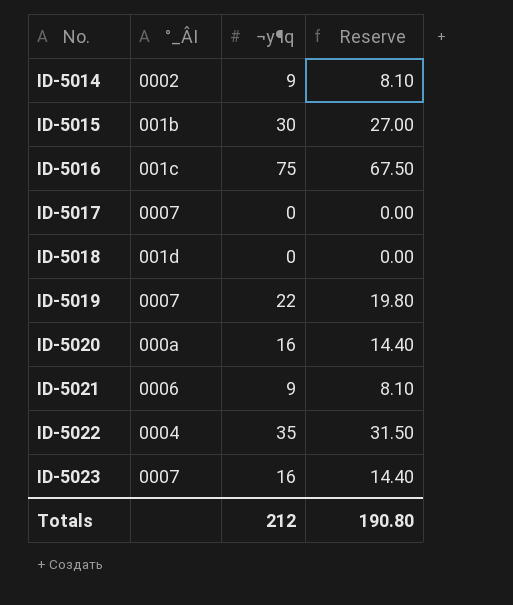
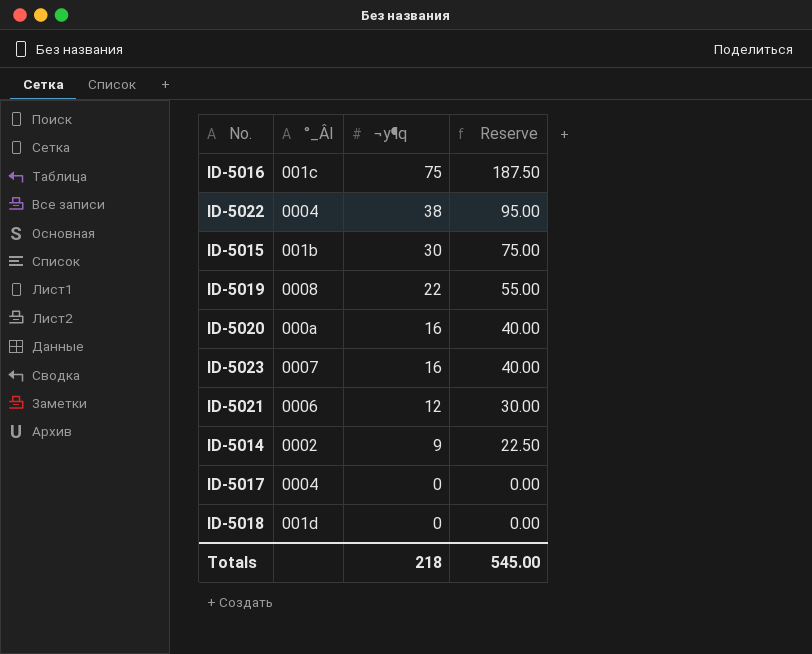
row order: No. ascending -> ¬y¶q descending
column Reserve | formula: [¬y¶q] * 0.9 -> [¬y¶q] * 2.5
ID-5022 | ¬y¶q: 35 -> 38
ID-5019 | °_ÂI: 0007 -> 0008
ID-5021 | ¬y¶q: 9 -> 12
ID-5017 | °_ÂI: 0007 -> 0004
Totals | ¬y¶q: 212 -> 218
Totals | Reserve: 190.80 -> 545.00

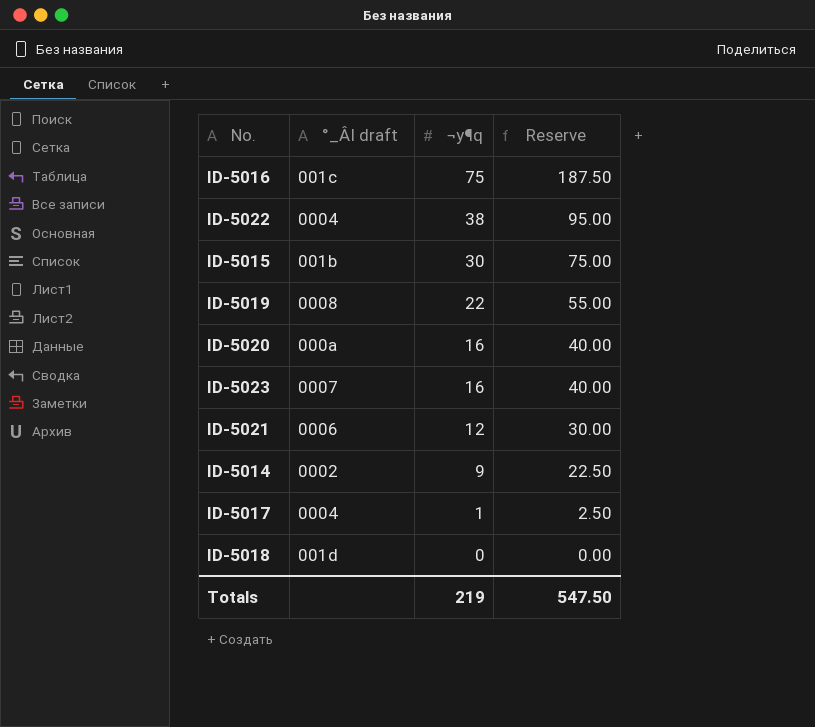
column name: °_ÂI -> °_ÂI draft
ID-5017 | ¬y¶q: 0 -> 1
ID-5017 | Reserve: 0.00 -> 2.50
Totals | ¬y¶q: 218 -> 219
Totals | Reserve: 545.00 -> 547.50

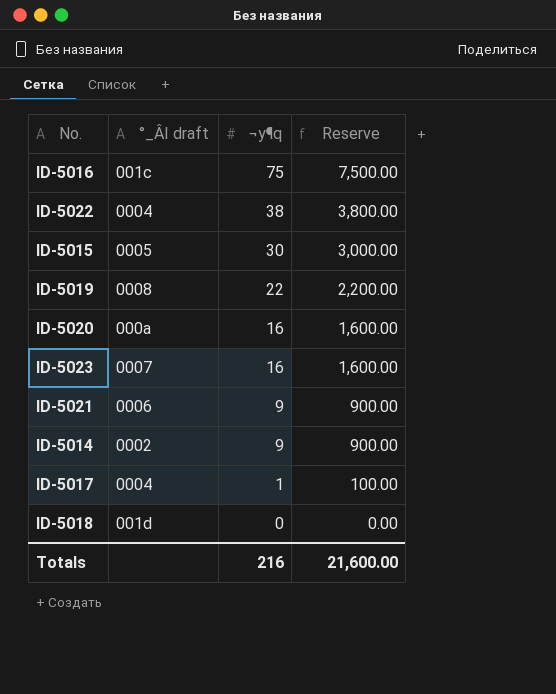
column Reserve | formula: [¬y¶q] * 2.5 -> [¬y¶q] * 100
ID-5015 | °_ÂI draft: 001b -> 0005
ID-5021 | ¬y¶q: 12 -> 9
Totals | ¬y¶q: 219 -> 216
Totals | Reserve: 547.50 -> 21,600.00

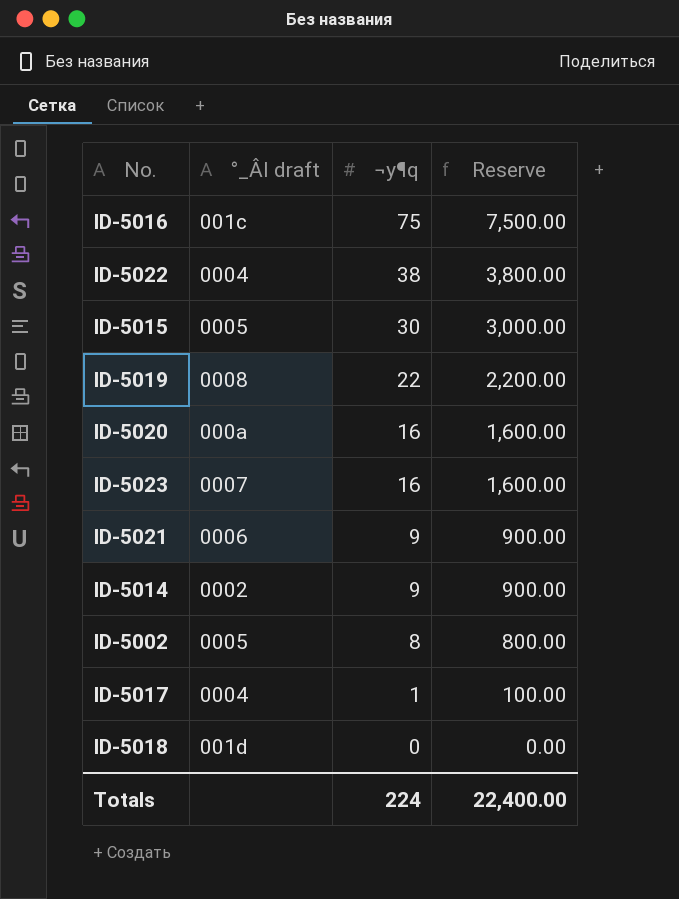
row ID-5002: none -> 0005 | 8 | 800.00
Totals | ¬y¶q: 216 -> 224
Totals | Reserve: 21,600.00 -> 22,400.00

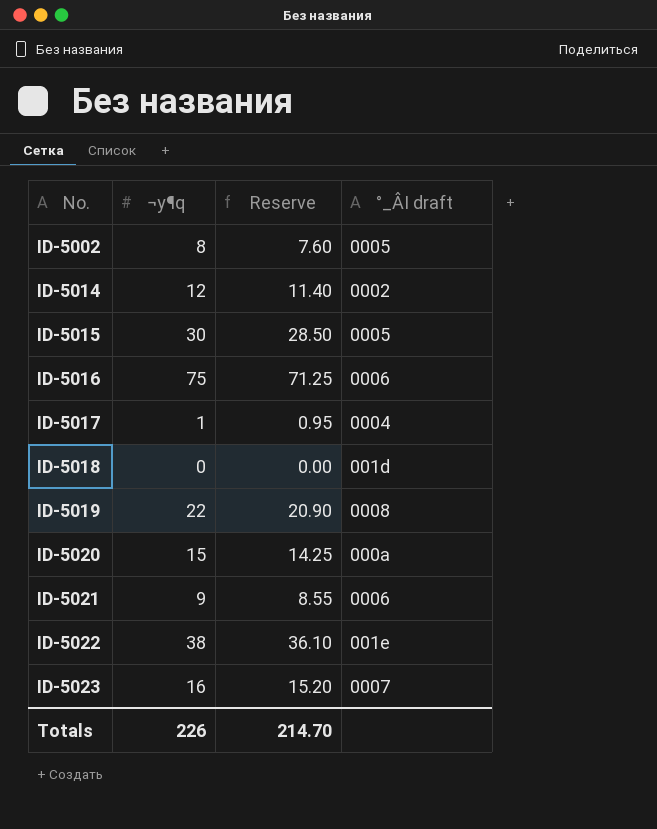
row order: ¬y¶q descending -> No. ascending
column Reserve | formula: [¬y¶q] * 100 -> [¬y¶q] * 0.95
column °_ÂI draft | position: 2 -> 4
ID-5014 | ¬y¶q: 9 -> 12
ID-5016 | °_ÂI draft: 001c -> 0006
ID-5020 | ¬y¶q: 16 -> 15
ID-5022 | °_ÂI draft: 0004 -> 001e
Totals | ¬y¶q: 224 -> 226
Totals | Reserve: 22,400.00 -> 214.70

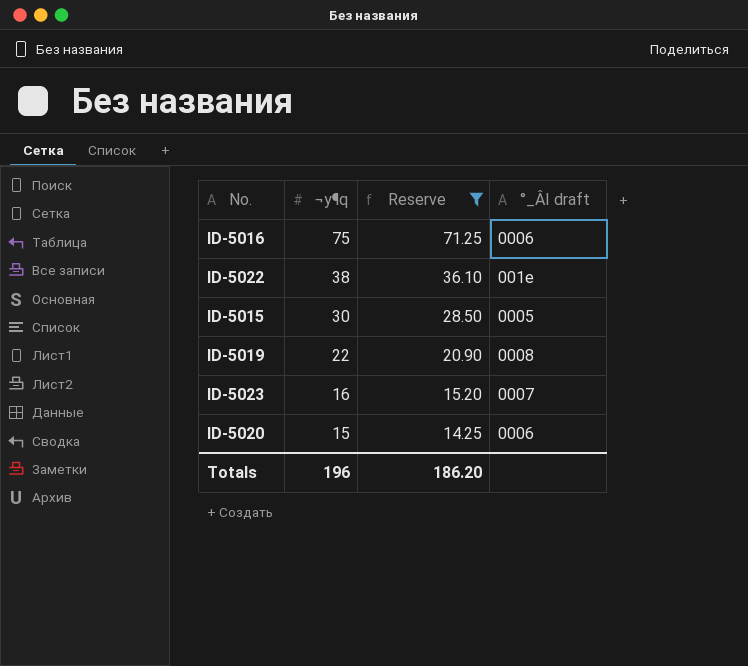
filter: none -> Reserve >= 14.25
row order: No. ascending -> ¬y¶q descending
ID-5020 | °_ÂI draft: 000a -> 0006
Totals | ¬y¶q: 226 -> 196
Totals | Reserve: 214.70 -> 186.20

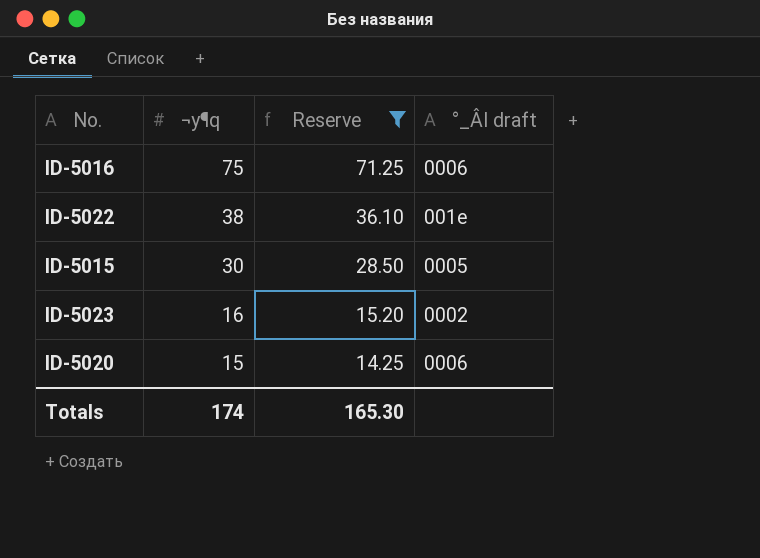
row ID-5019: 22 | 20.90 | 0008 -> none
ID-5023 | °_ÂI draft: 0007 -> 0002
Totals | ¬y¶q: 196 -> 174
Totals | Reserve: 186.20 -> 165.30

